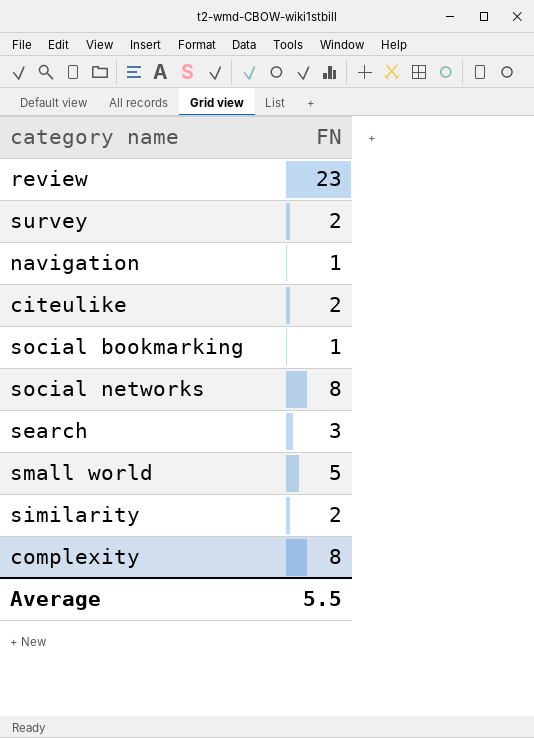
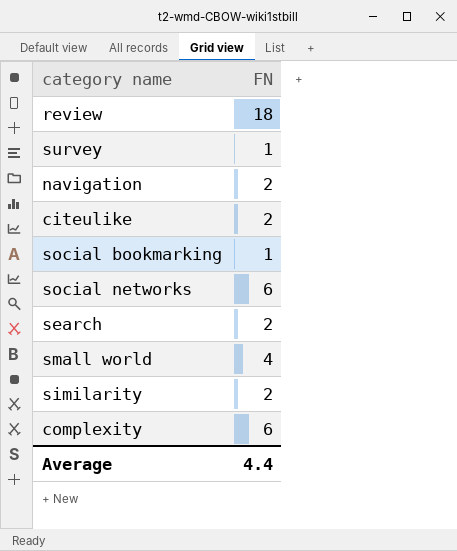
review | FN: 23 -> 18
survey | FN: 2 -> 1
navigation | FN: 1 -> 2
social networks | FN: 8 -> 6
search | FN: 3 -> 2
small world | FN: 5 -> 4
complexity | FN: 8 -> 6
Average | FN: 5.5 -> 4.4

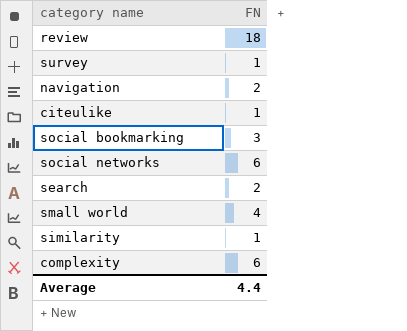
citeulike | FN: 2 -> 1
social bookmarking | FN: 1 -> 3
similarity | FN: 2 -> 1

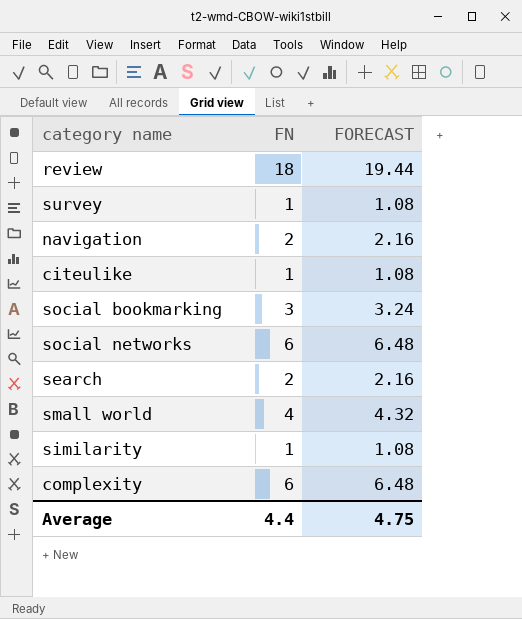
column FORECAST | formula: none -> [FN] * 1.08

